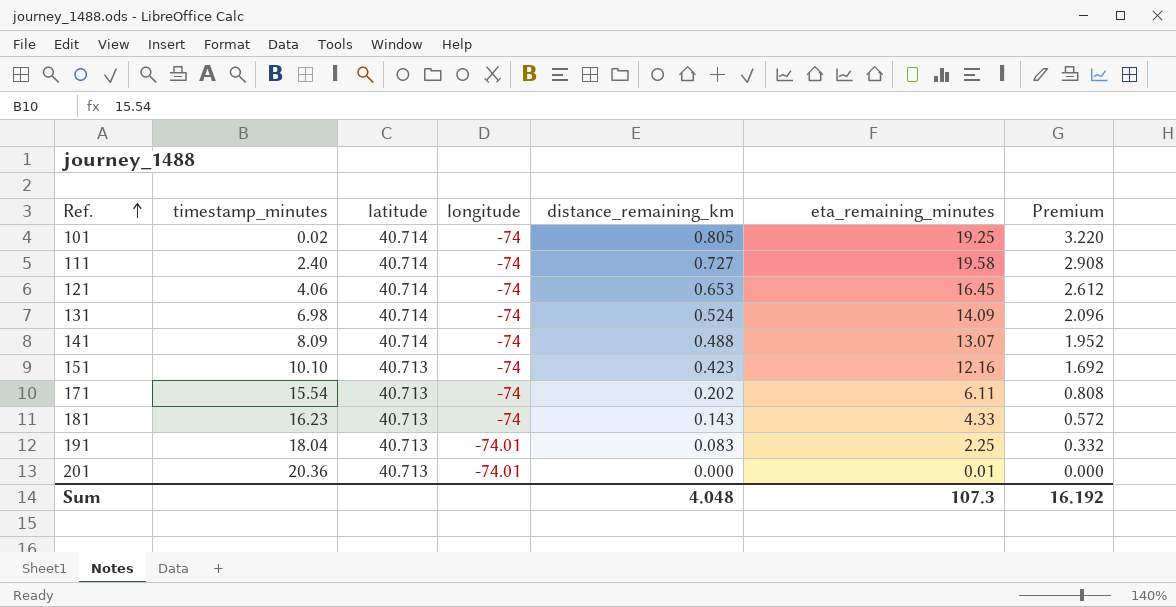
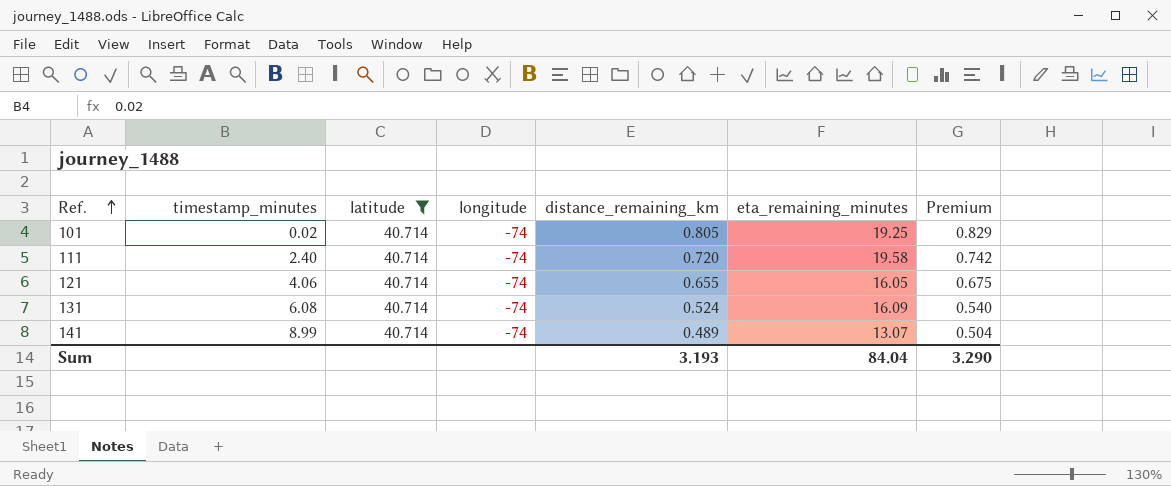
filter: none -> latitude = 40.714
column Premium | formula: [distance_remaining_km] * 4 -> [distance_remaining_km] * 1.03
111 | distance_remaining_km: 0.727 -> 0.720
121 | distance_remaining_km: 0.653 -> 0.655
121 | eta_remaining_minutes: 16.45 -> 16.05
131 | timestamp_minutes: 6.98 -> 6.08
131 | eta_remaining_minutes: 14.09 -> 16.09
141 | timestamp_minutes: 8.09 -> 8.99
141 | distance_remaining_km: 0.488 -> 0.489
Sum | distance_remaining_km: 4.048 -> 3.193
Sum | eta_remaining_minutes: 107.3 -> 84.04
Sum | Premium: 16.192 -> 3.290

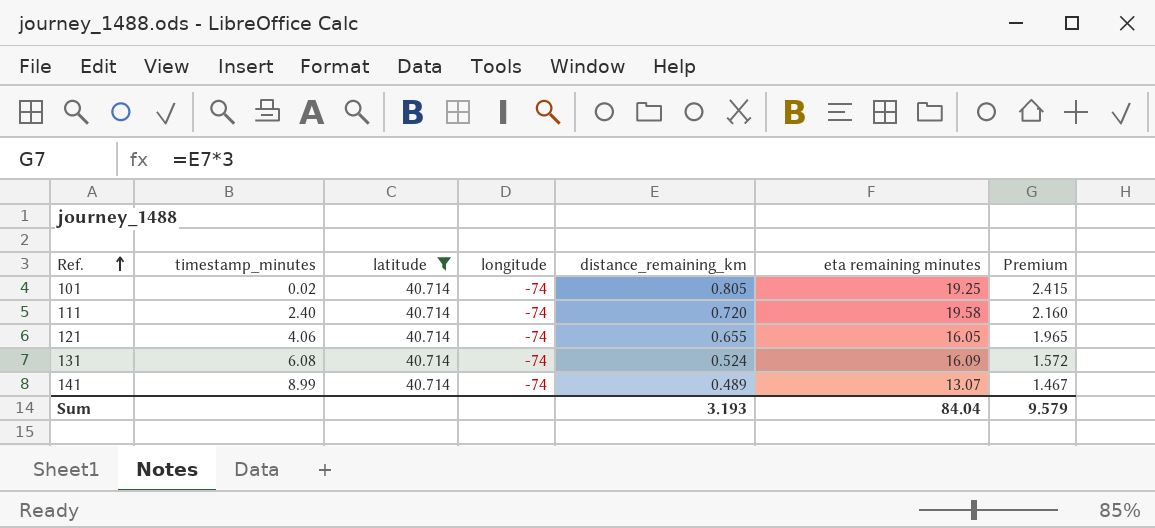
column name: eta_remaining_minutes -> eta remaining minutes
column Premium | formula: [distance_remaining_km] * 1.03 -> [distance_remaining_km] * 3
Sum | Premium: 3.290 -> 9.579

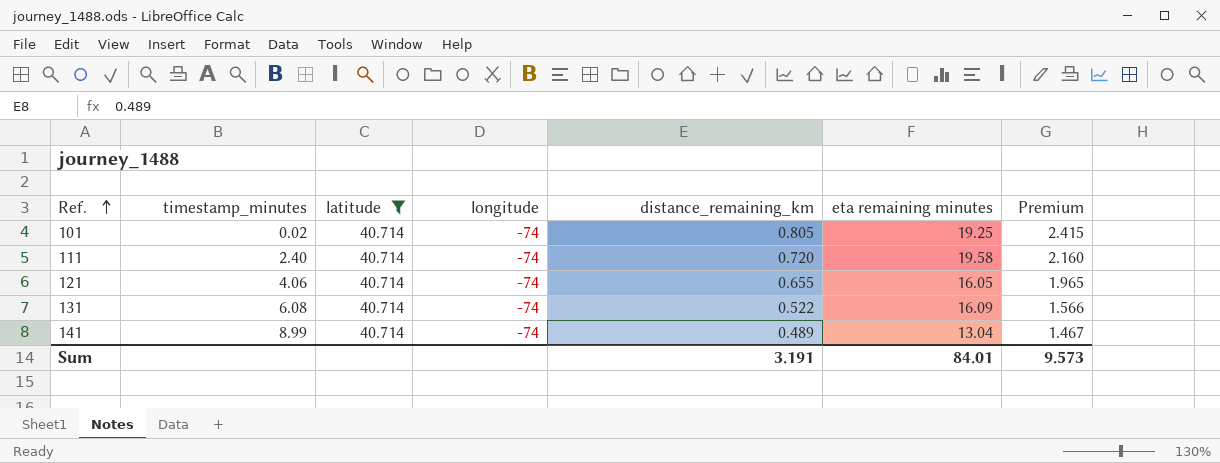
131 | distance_remaining_km: 0.524 -> 0.522
131 | Premium: 1.572 -> 1.566
141 | eta remaining minutes: 13.07 -> 13.04
Sum | distance_remaining_km: 3.193 -> 3.191
Sum | eta remaining minutes: 84.04 -> 84.01
Sum | Premium: 9.579 -> 9.573

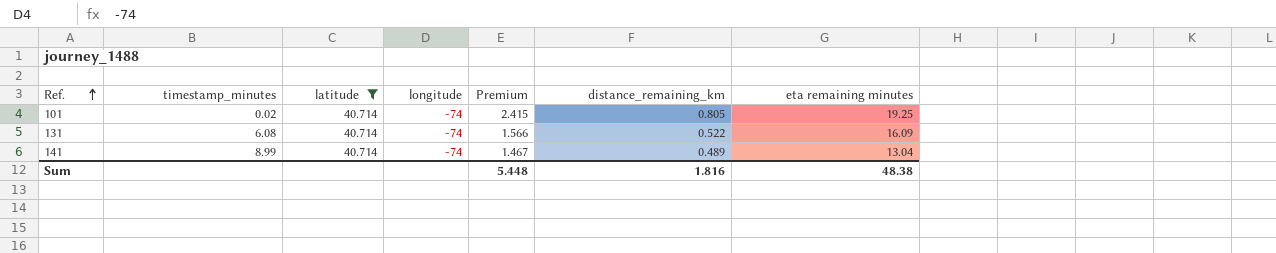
column Premium | position: 7 -> 5
row 111: 2.40 | 40.714 | -74 | 0.720 | 19.58 | 2.160 -> none
row 121: 4.06 | 40.714 | -74 | 0.655 | 16.05 | 1.965 -> none
Sum | Premium: 9.573 -> 5.448
Sum | distance_remaining_km: 3.191 -> 1.816
Sum | eta remaining minutes: 84.01 -> 48.38

